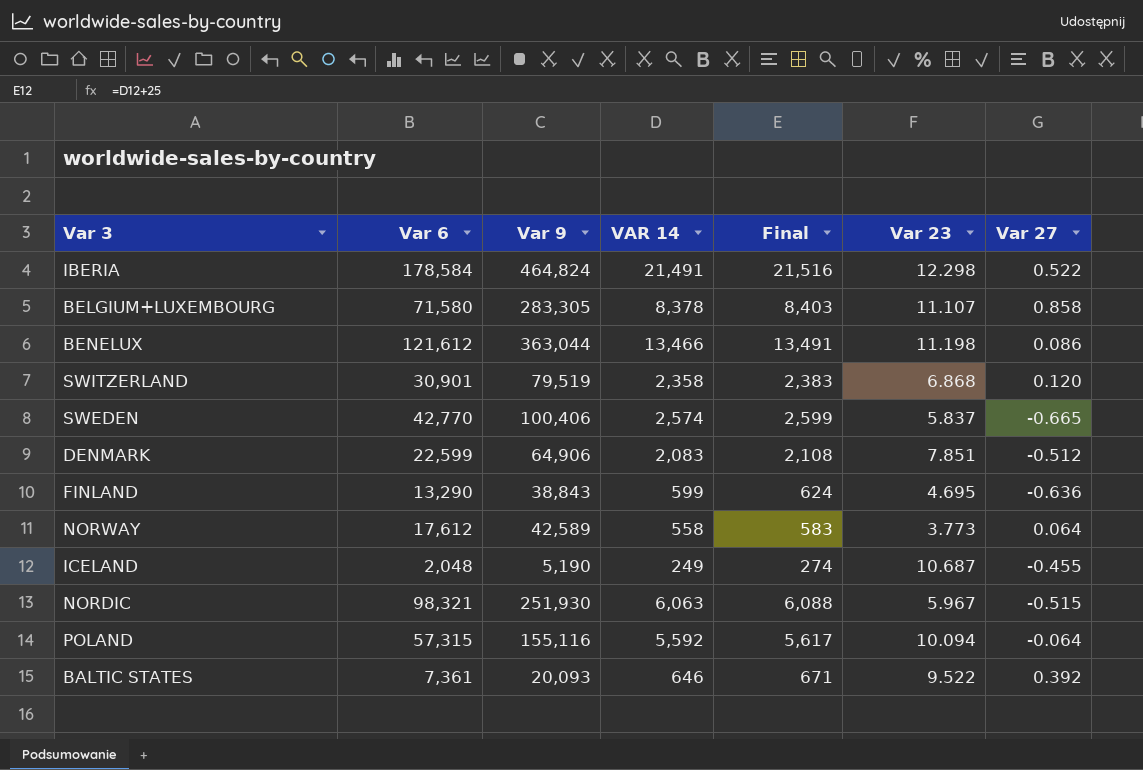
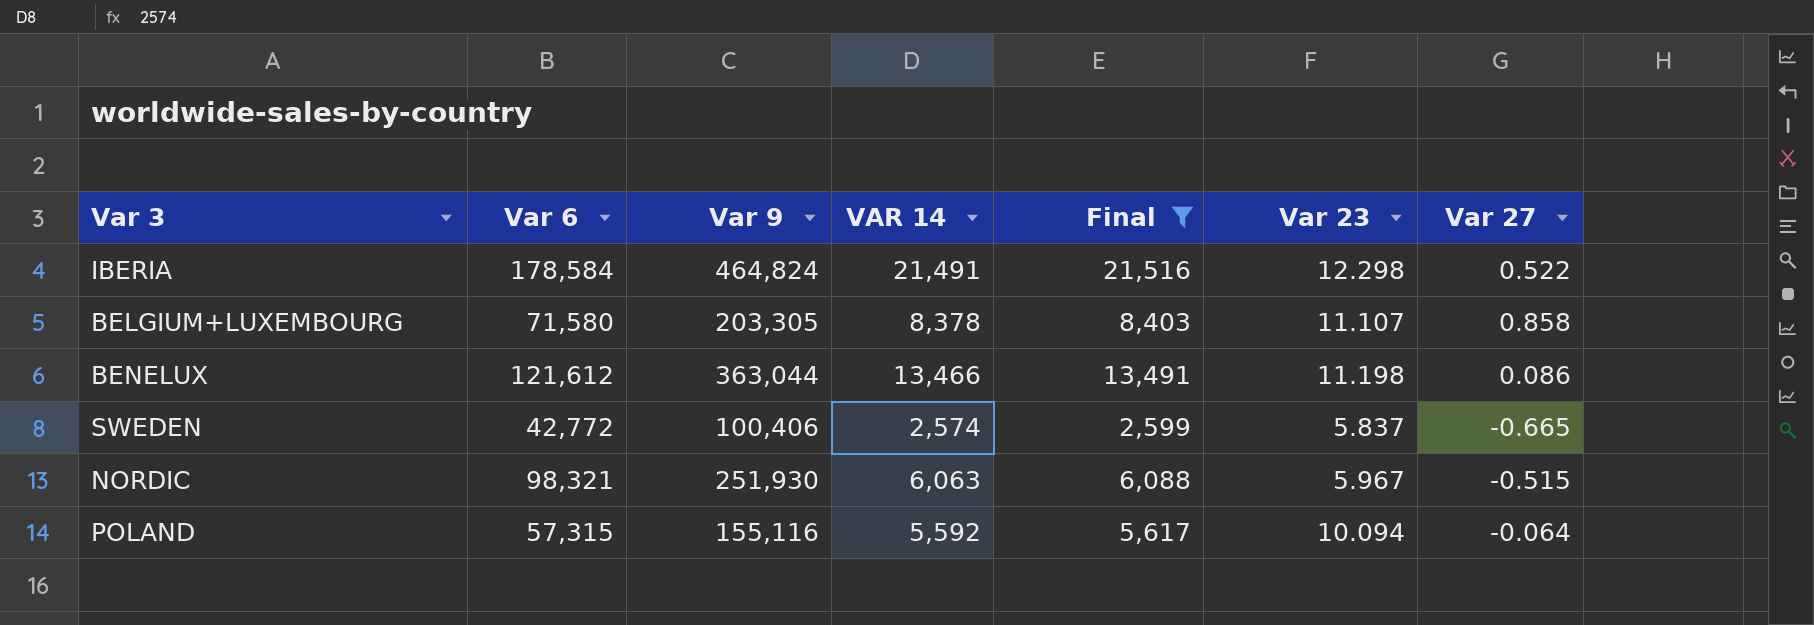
filter: none -> Final >= 2,599
BELGIUM+LUXEMBOURG | Var 9: 283,305 -> 203,305
SWEDEN | Var 6: 42,770 -> 42,772

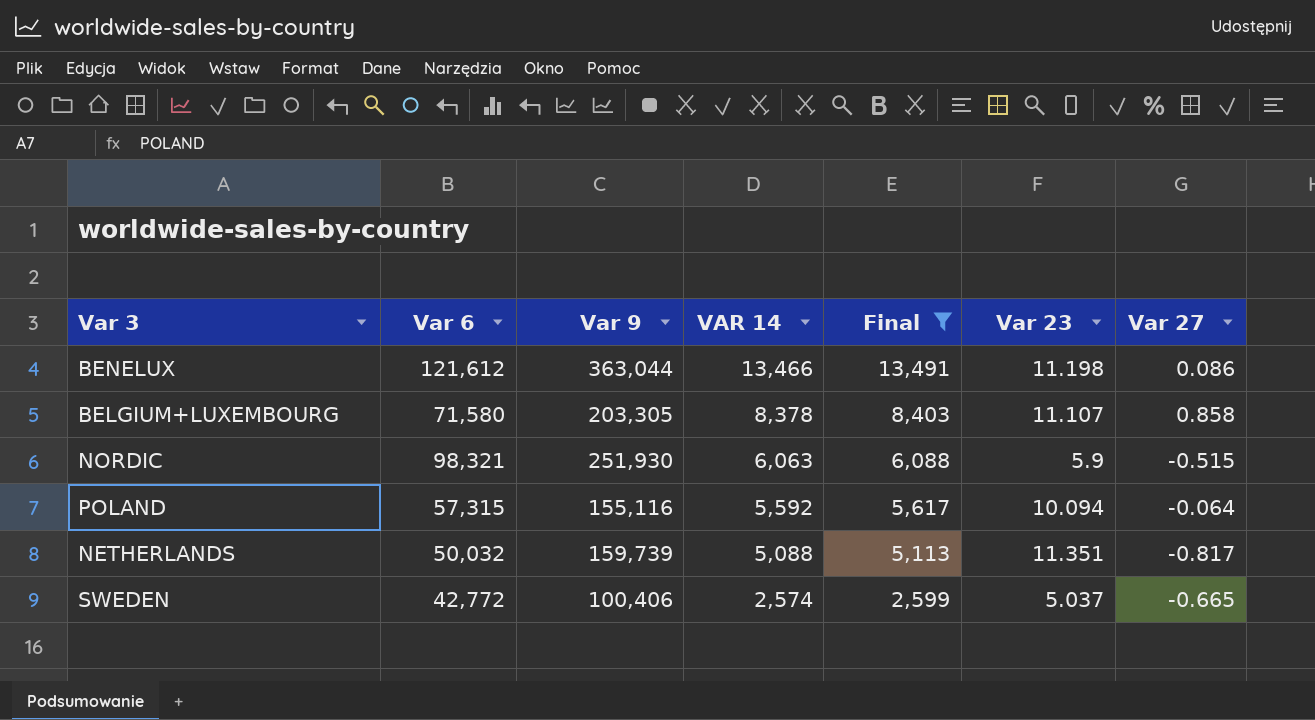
row order: none -> VAR 14 descending
row IBERIA: 178,584 | 464,824 | 21,491 | 21,516 | 12.298 | 0.522 -> none
NORDIC | Var 23: 5.967 -> 5.9
row NETHERLANDS: none -> 50,032 | 159,739 | 5,088 | 5,113 | 11.351 | -0.817
SWEDEN | Var 23: 5.837 -> 5.037

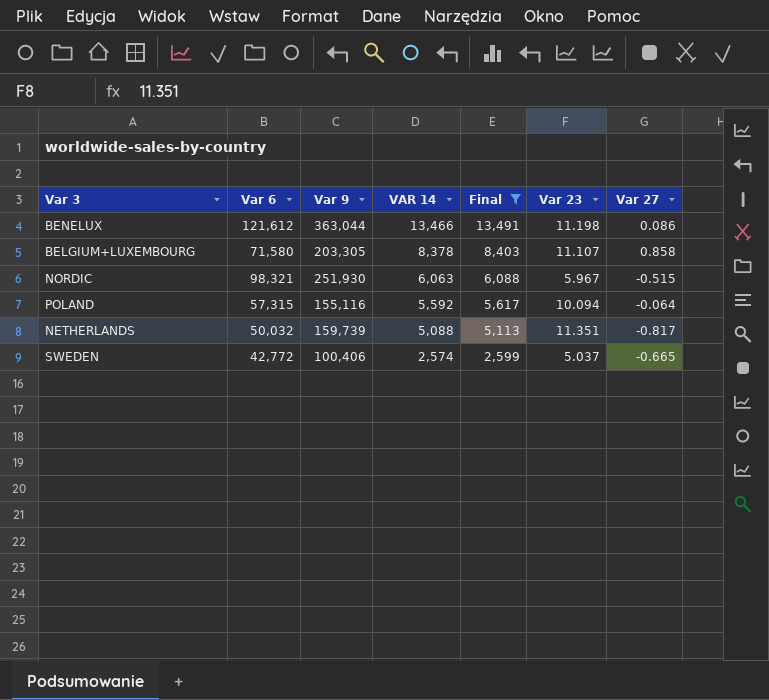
NORDIC | Var 23: 5.9 -> 5.967

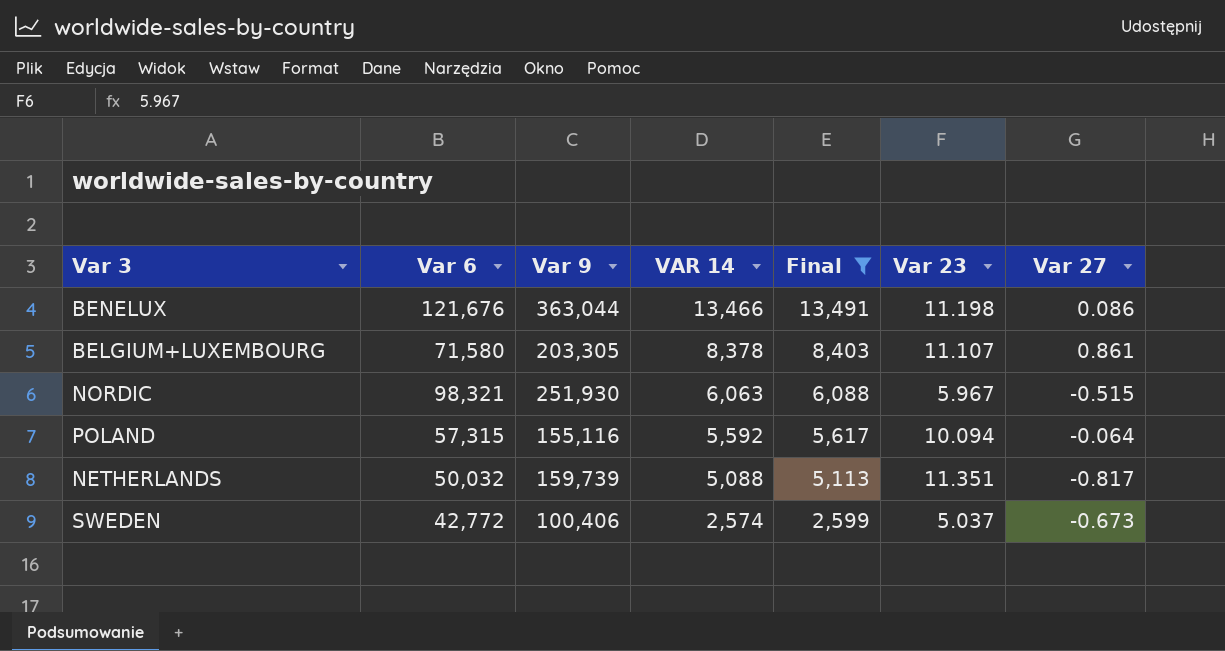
BENELUX | Var 6: 121,612 -> 121,676
BELGIUM+LUXEMBOURG | Var 27: 0.858 -> 0.861
SWEDEN | Var 27: -0.665 -> -0.673

